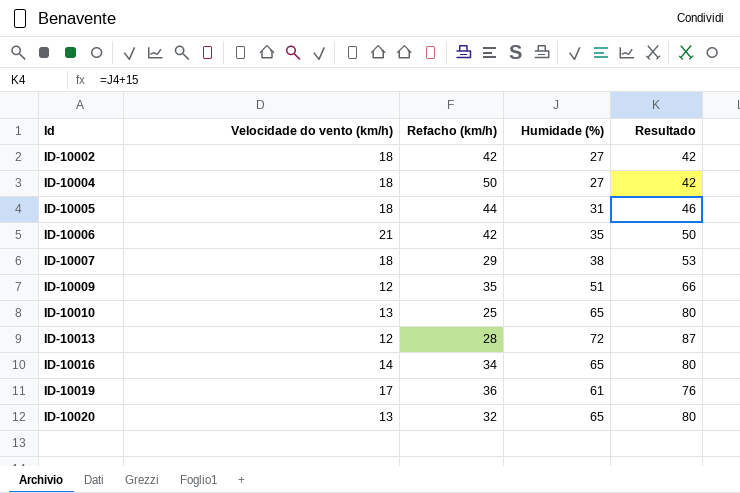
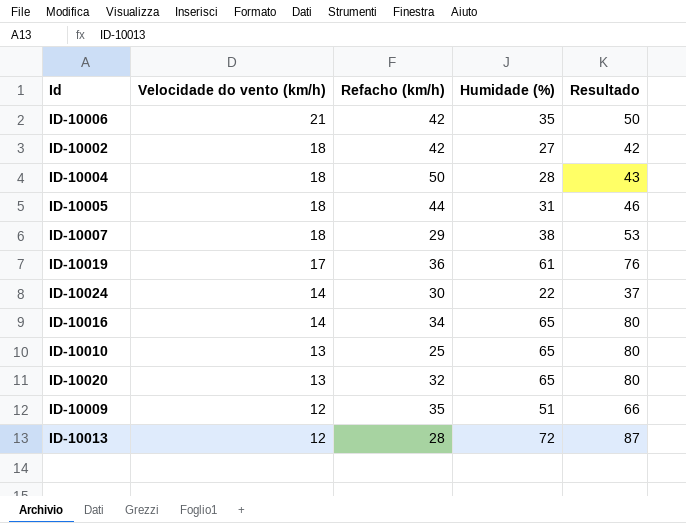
row order: Id ascending -> Velocidade do vento (km/h) descending
ID-10004 | Humidade (%): 27 -> 28
ID-10004 | Resultado: 42 -> 43
row ID-10024: none -> 14 | 30 | 22 | 37

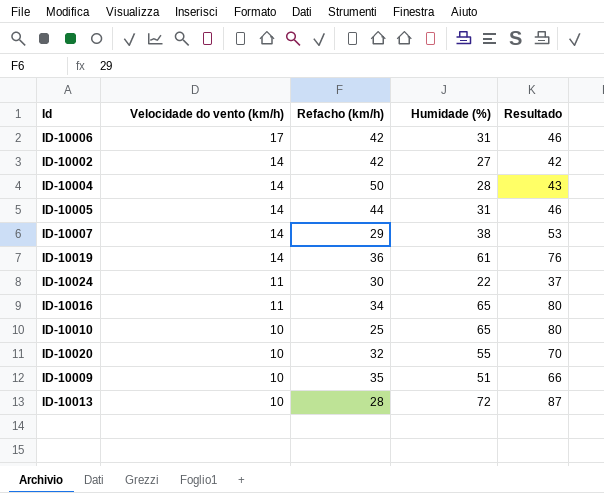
ID-10006 | Velocidade do vento (km/h): 21 -> 17
ID-10006 | Humidade (%): 35 -> 31
ID-10006 | Resultado: 50 -> 46
ID-10002 | Velocidade do vento (km/h): 18 -> 14
ID-10004 | Velocidade do vento (km/h): 18 -> 14
ID-10005 | Velocidade do vento (km/h): 18 -> 14
ID-10007 | Velocidade do vento (km/h): 18 -> 14
ID-10019 | Velocidade do vento (km/h): 17 -> 14
ID-10024 | Velocidade do vento (km/h): 14 -> 11
ID-10016 | Velocidade do vento (km/h): 14 -> 11
ID-10010 | Velocidade do vento (km/h): 13 -> 10
ID-10020 | Velocidade do vento (km/h): 13 -> 10
ID-10020 | Humidade (%): 65 -> 55
ID-10020 | Resultado: 80 -> 70
ID-10009 | Velocidade do vento (km/h): 12 -> 10
ID-10013 | Velocidade do vento (km/h): 12 -> 10

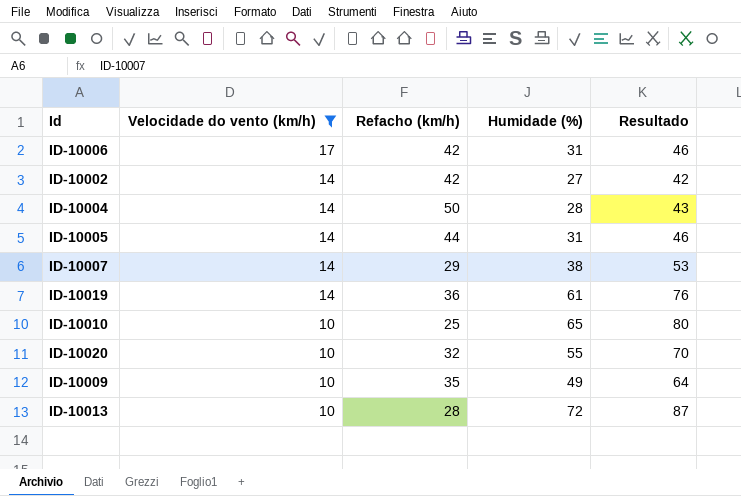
filter: none -> Velocidade do vento (km/h) != 11
ID-10009 | Humidade (%): 51 -> 49
ID-10009 | Resultado: 66 -> 64

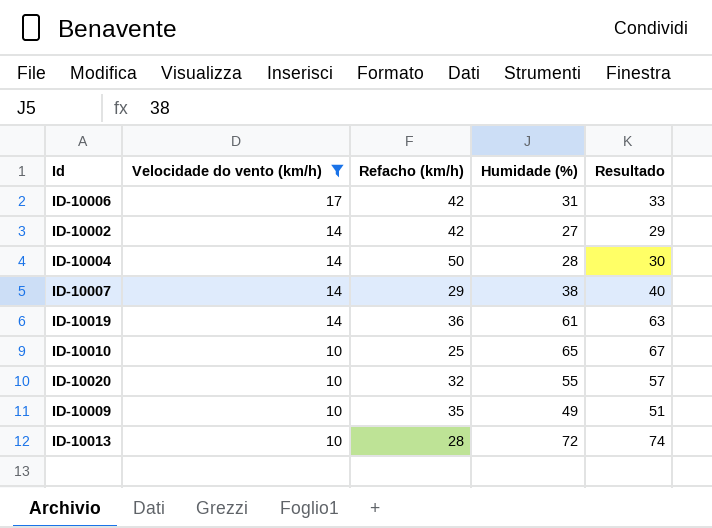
column Resultado | formula: [Humidade (%)] + 15 -> [Humidade (%)] + 2
row ID-10005: 14 | 44 | 31 | 46 -> none

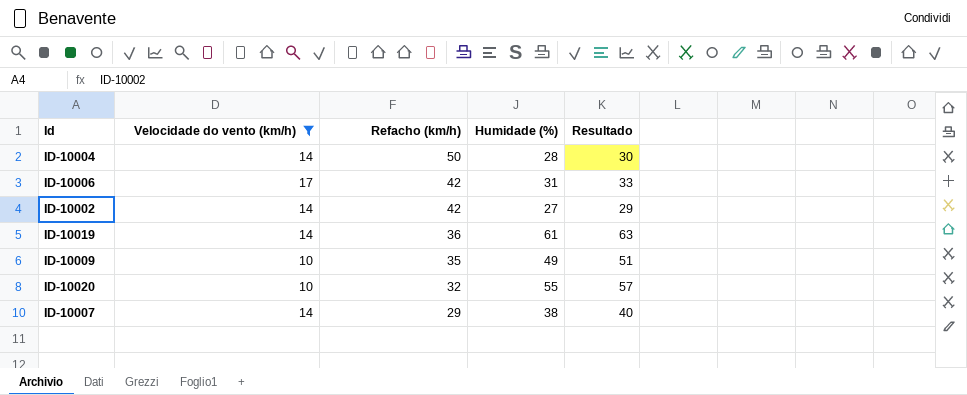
row order: Velocidade do vento (km/h) descending -> Refacho (km/h) descending
row ID-10010: 10 | 25 | 65 | 67 -> none
row ID-10013: 10 | 28 | 72 | 74 -> none

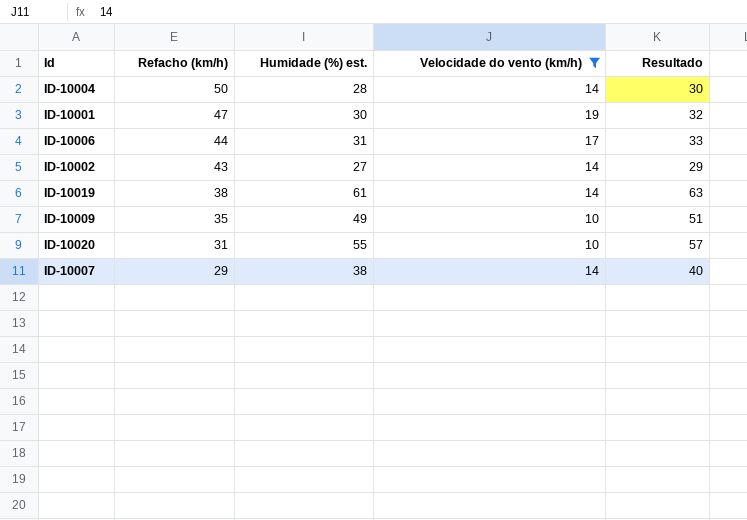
column name: Humidade (%) -> Humidade (%) est.
column Velocidade do vento (km/h) | position: 2 -> 4
row ID-10001: none -> 47 | 30 | 19 | 32
ID-10006 | Refacho (km/h): 42 -> 44
ID-10002 | Refacho (km/h): 42 -> 43
ID-10019 | Refacho (km/h): 36 -> 38
ID-10020 | Refacho (km/h): 32 -> 31

